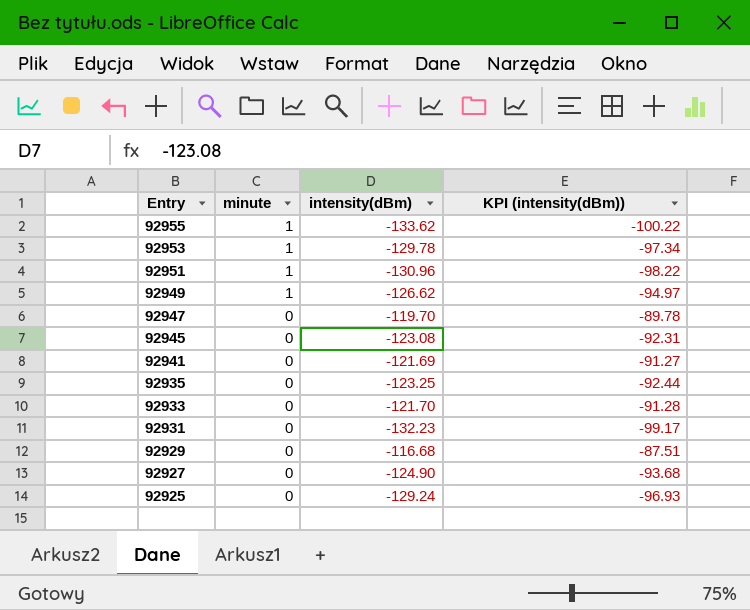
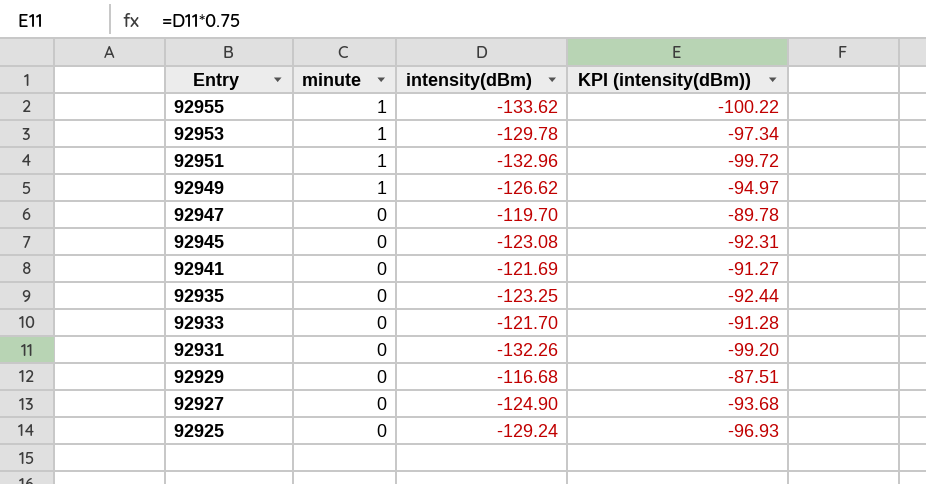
92951 | intensity(dBm): -130.96 -> -132.96
92951 | KPI (intensity(dBm)): -98.22 -> -99.72
92931 | intensity(dBm): -132.23 -> -132.26
92931 | KPI (intensity(dBm)): -99.17 -> -99.20

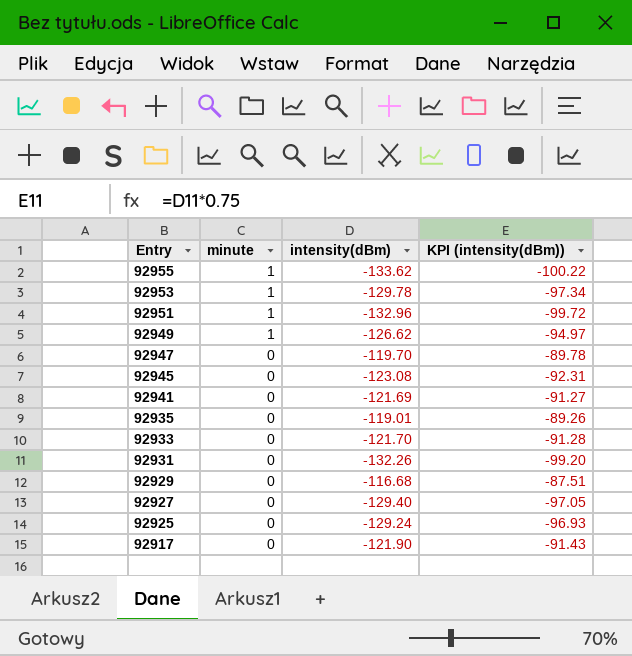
92935 | intensity(dBm): -123.25 -> -119.01
92935 | KPI (intensity(dBm)): -92.44 -> -89.26
92927 | intensity(dBm): -124.90 -> -129.40
92927 | KPI (intensity(dBm)): -93.68 -> -97.05
row 92917: none -> 0 | -121.90 | -91.43

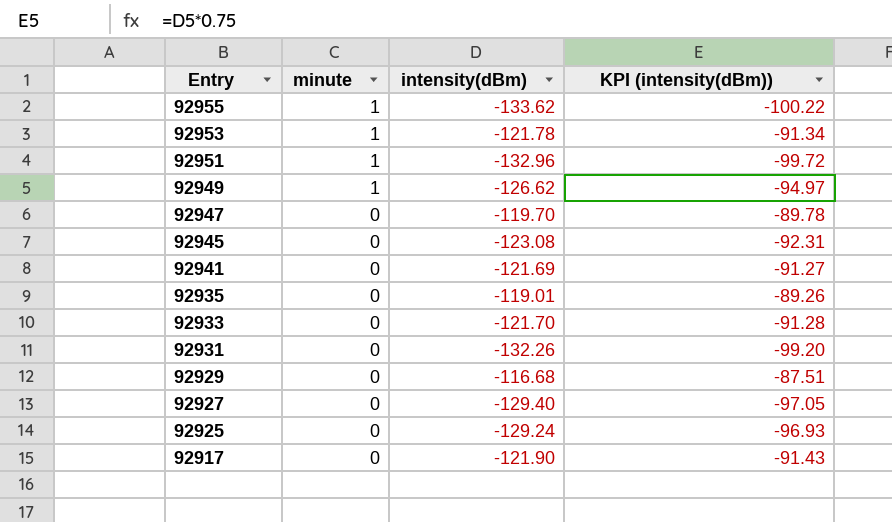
92953 | intensity(dBm): -129.78 -> -121.78
92953 | KPI (intensity(dBm)): -97.34 -> -91.34

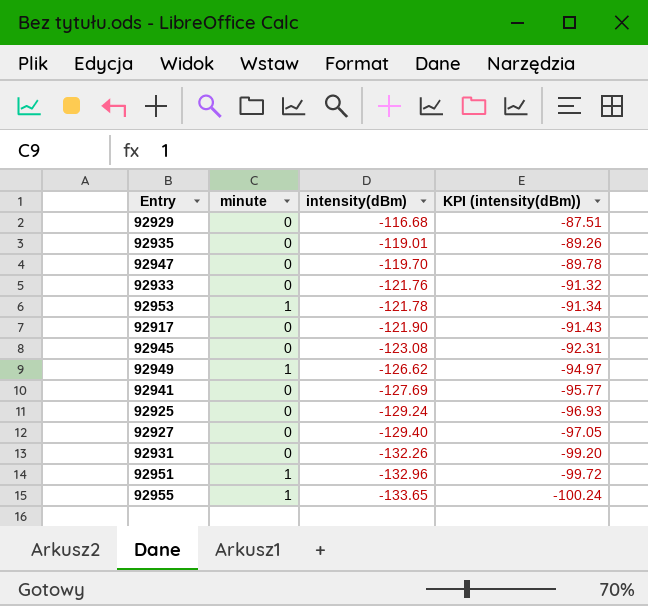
row order: Entry descending -> intensity(dBm) descending
92933 | intensity(dBm): -121.70 -> -121.76
92933 | KPI (intensity(dBm)): -91.28 -> -91.32
92941 | intensity(dBm): -121.69 -> -127.69
92941 | KPI (intensity(dBm)): -91.27 -> -95.77
92955 | intensity(dBm): -133.62 -> -133.65
92955 | KPI (intensity(dBm)): -100.22 -> -100.24

